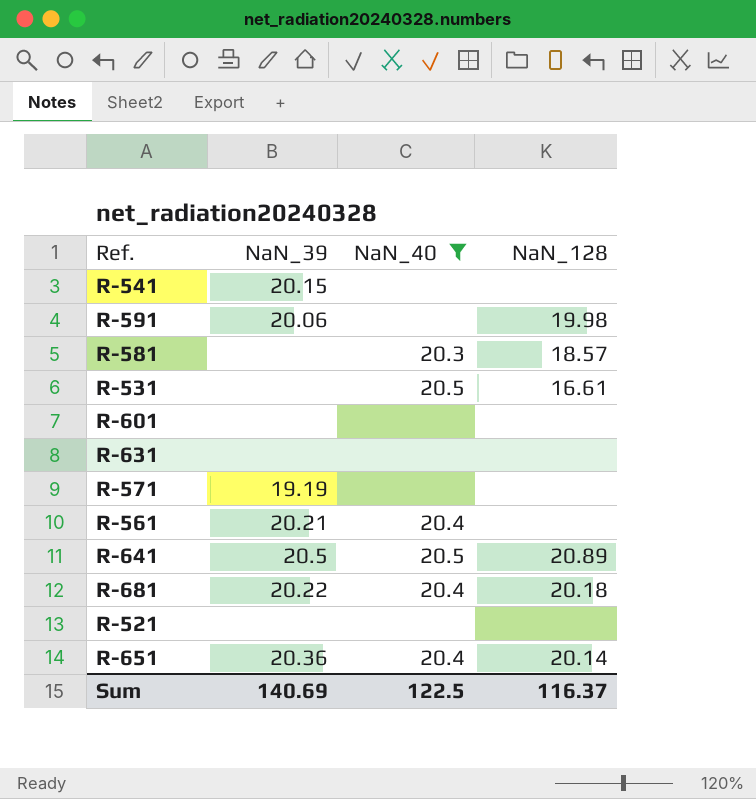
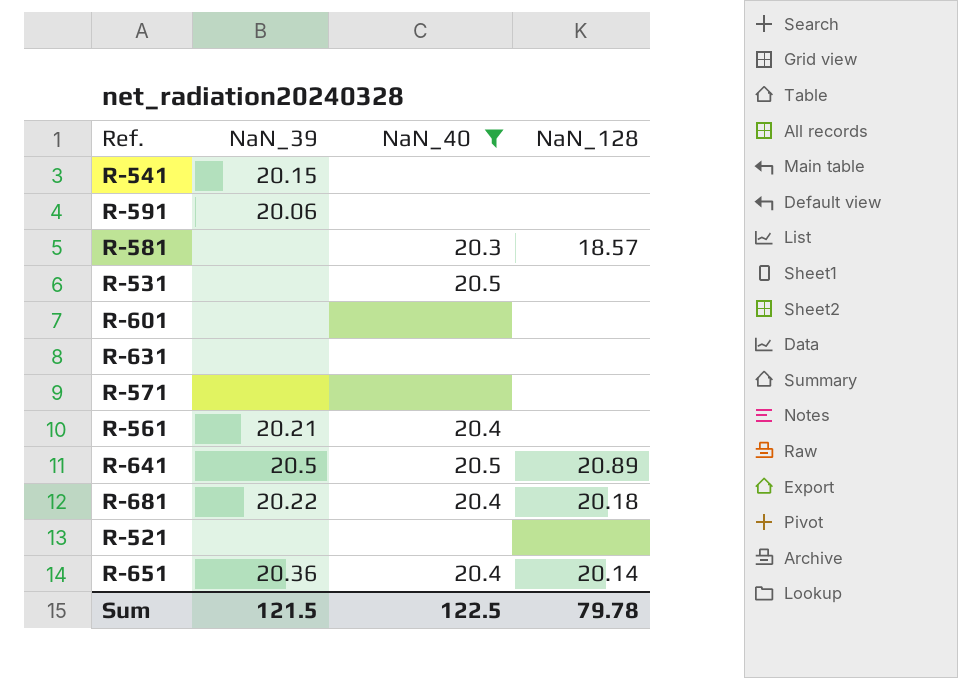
R-591 | NaN_128: 19.98 -> none
R-531 | NaN_128: 16.61 -> none
R-571 | NaN_39: 19.19 -> none
Sum | NaN_39: 140.69 -> 121.5
Sum | NaN_128: 116.37 -> 79.78

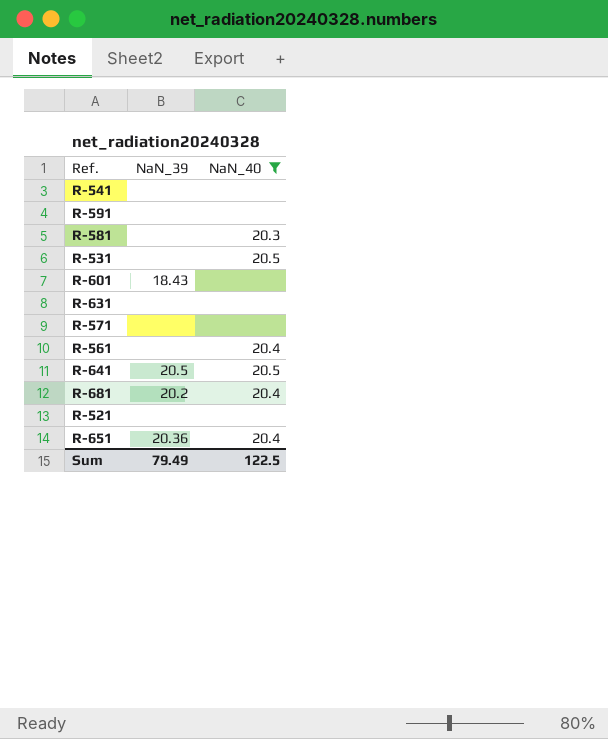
column NaN_128 | position: 4 -> none
R-541 | NaN_39: 20.15 -> none
R-591 | NaN_39: 20.06 -> none
R-601 | NaN_39: none -> 18.43
R-561 | NaN_39: 20.21 -> none
R-681 | NaN_39: 20.22 -> 20.2
Sum | NaN_39: 121.5 -> 79.49

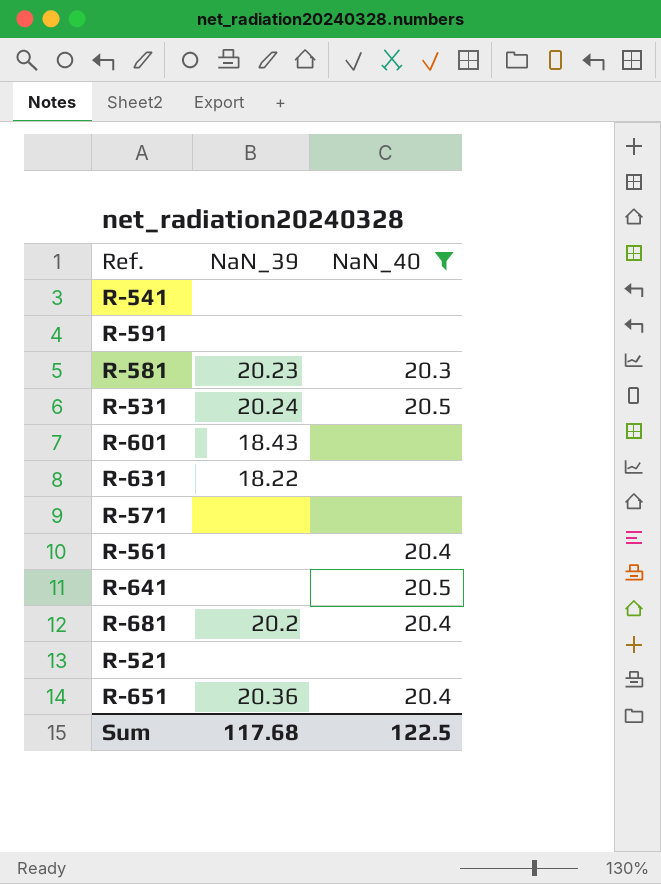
R-581 | NaN_39: none -> 20.23
R-531 | NaN_39: none -> 20.24
R-631 | NaN_39: none -> 18.22
R-641 | NaN_39: 20.5 -> none
Sum | NaN_39: 79.49 -> 117.68

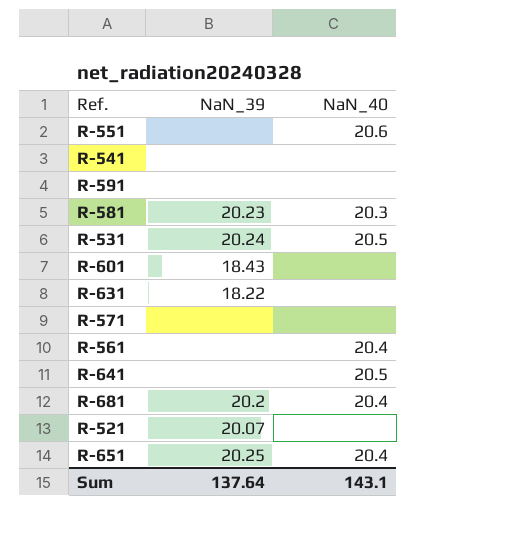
filter: NaN_40 != 20.6 -> none
R-521 | NaN_39: none -> 20.07
R-651 | NaN_39: 20.36 -> 20.25
Sum | NaN_39: 117.68 -> 137.64
Sum | NaN_40: 122.5 -> 143.1

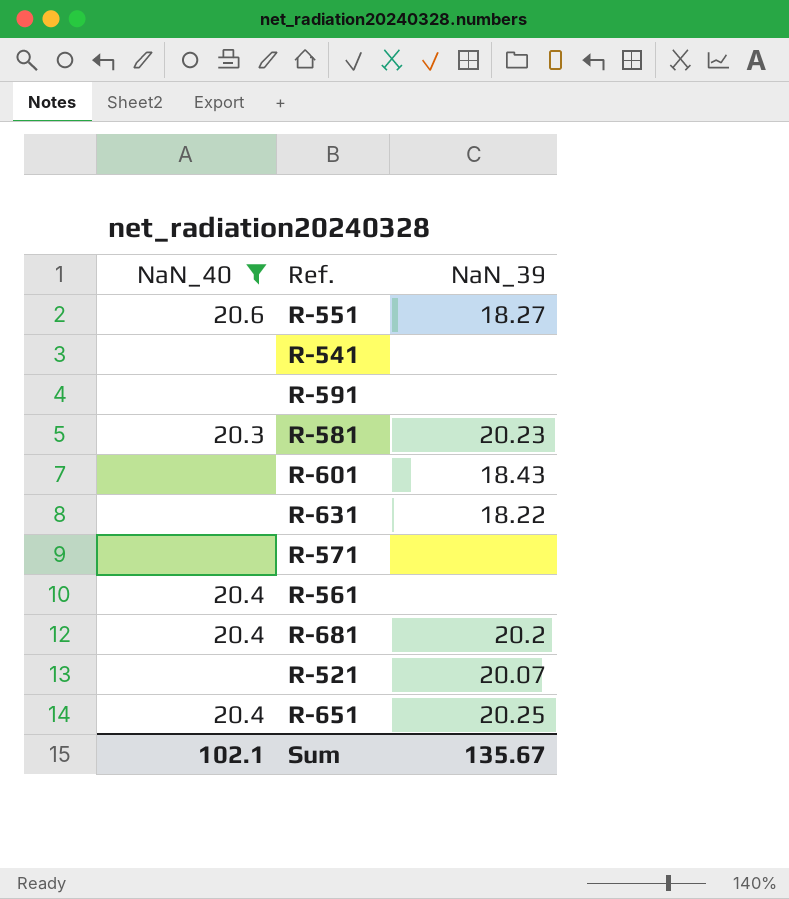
filter: none -> NaN_40 != 20.5
column NaN_40 | position: 3 -> 1
R-551 | NaN_39: none -> 18.27
Sum | NaN_40: 143.1 -> 102.1
Sum | NaN_39: 137.64 -> 135.67

